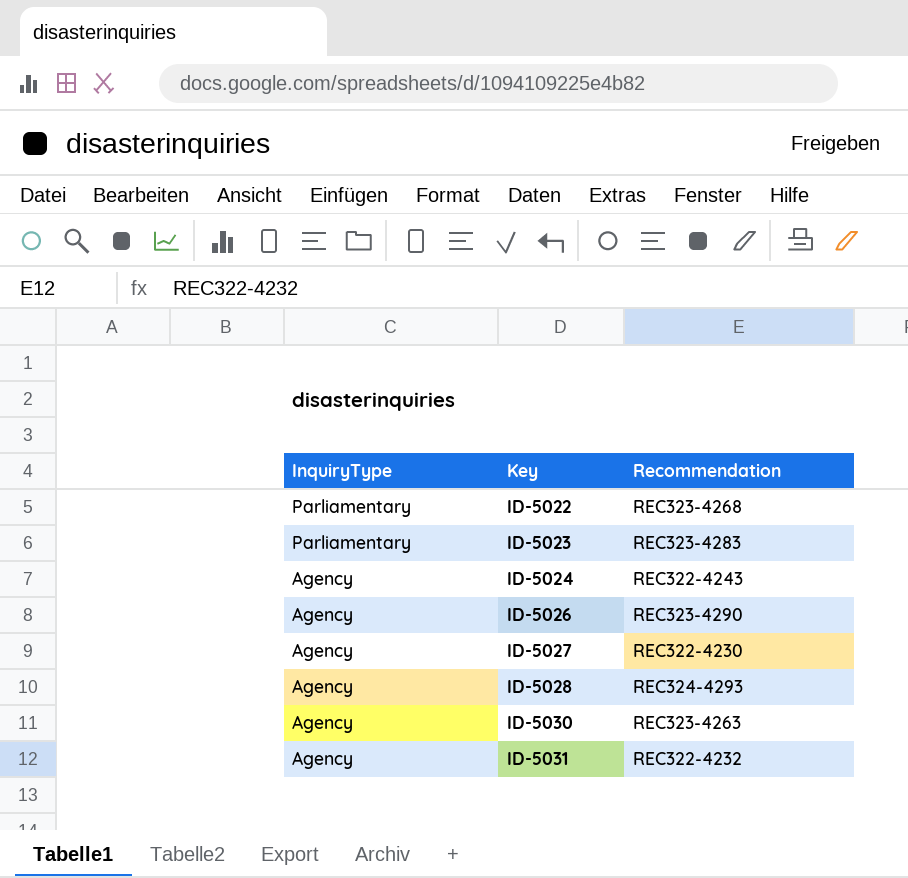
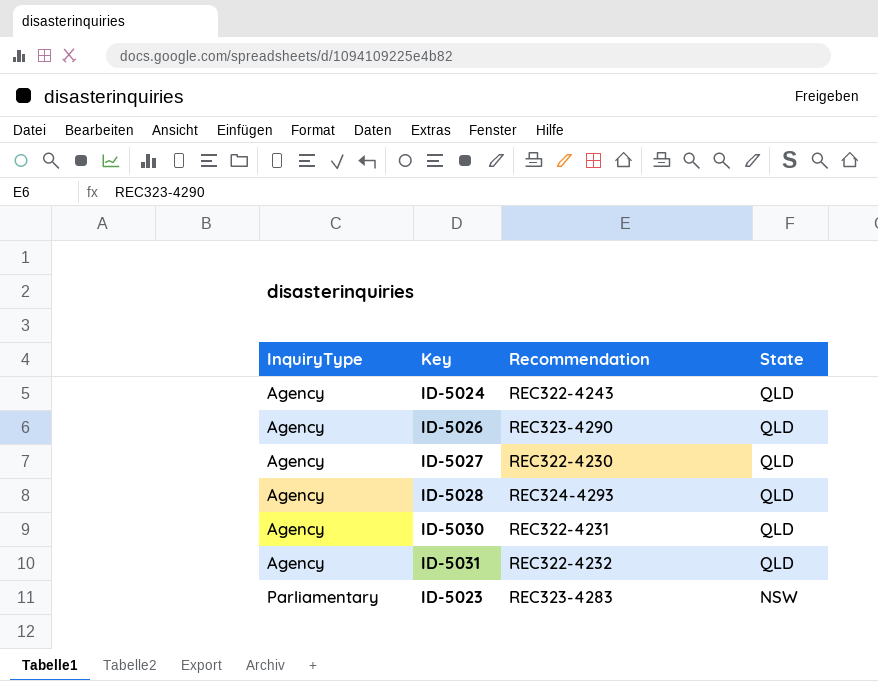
row order: InquiryType descending -> InquiryType ascending
column State | position: none -> 4
row ID-5022: Parliamentary | REC323-4268 -> none
ID-5030 | Recommendation: REC323-4263 -> REC322-4231

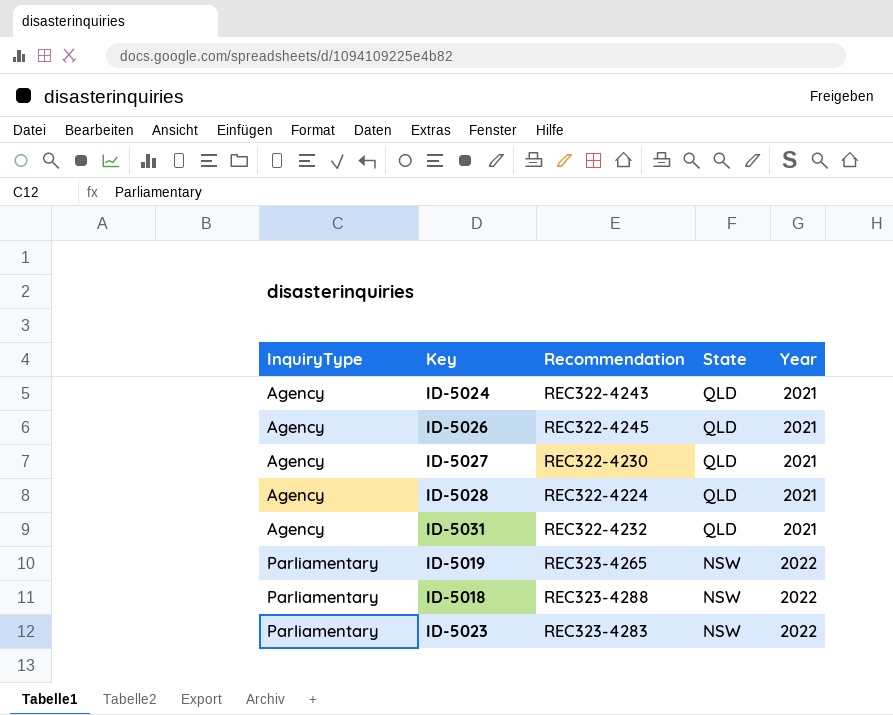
column Year | position: none -> 5
row ID-5030: Agency | REC322-4231 | QLD -> none
ID-5026 | Recommendation: REC323-4290 -> REC322-4245
ID-5028 | Recommendation: REC324-4293 -> REC322-4224
row ID-5019: none -> Parliamentary | REC323-4265 | NSW | 2022
row ID-5018: none -> Parliamentary | REC323-4288 | NSW | 2022

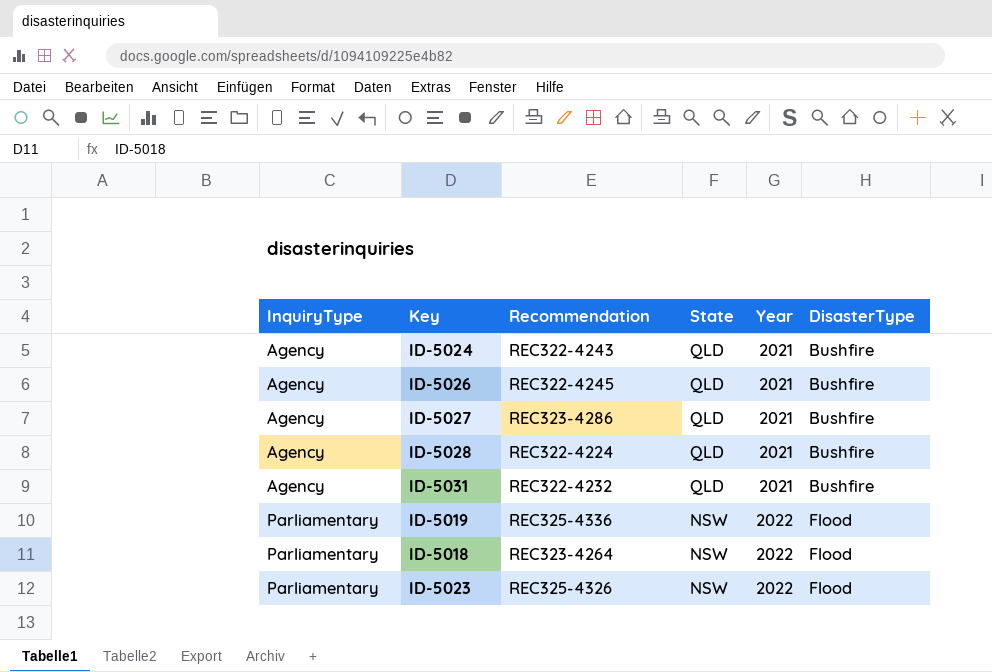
column DisasterType | position: none -> 6
ID-5027 | Recommendation: REC322-4230 -> REC323-4286
ID-5019 | Recommendation: REC323-4265 -> REC325-4336
ID-5018 | Recommendation: REC323-4288 -> REC323-4264
ID-5023 | Recommendation: REC323-4283 -> REC325-4326

